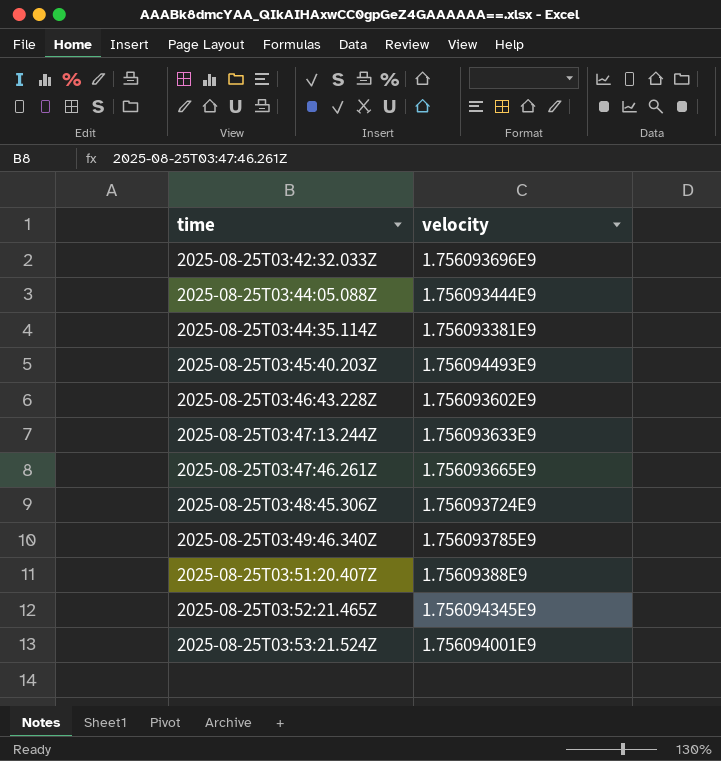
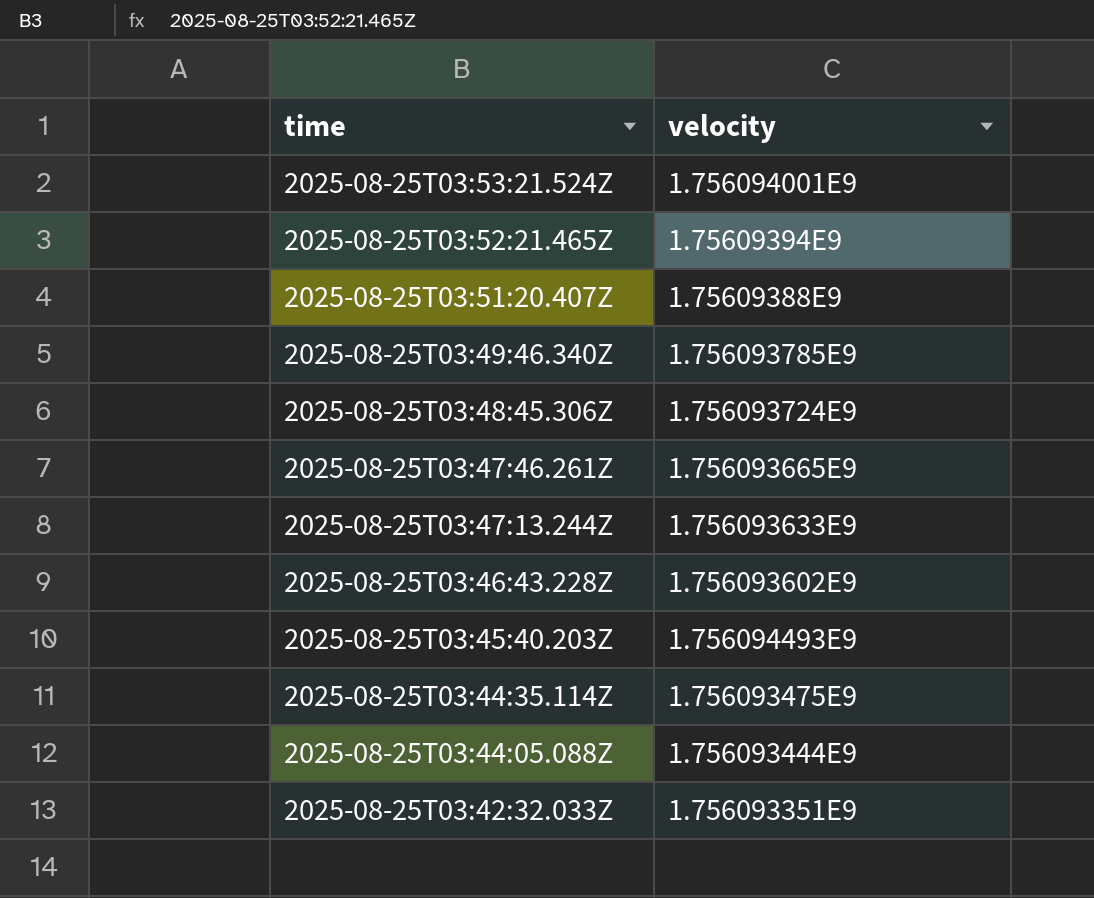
row order: time ascending -> time descending
2025-08-25T03:52:21.465Z | velocity: 1.756094345E9 -> 1.75609394E9
2025-08-25T03:44:35.114Z | velocity: 1.756093381E9 -> 1.756093475E9
2025-08-25T03:42:32.033Z | velocity: 1.756093696E9 -> 1.756093351E9

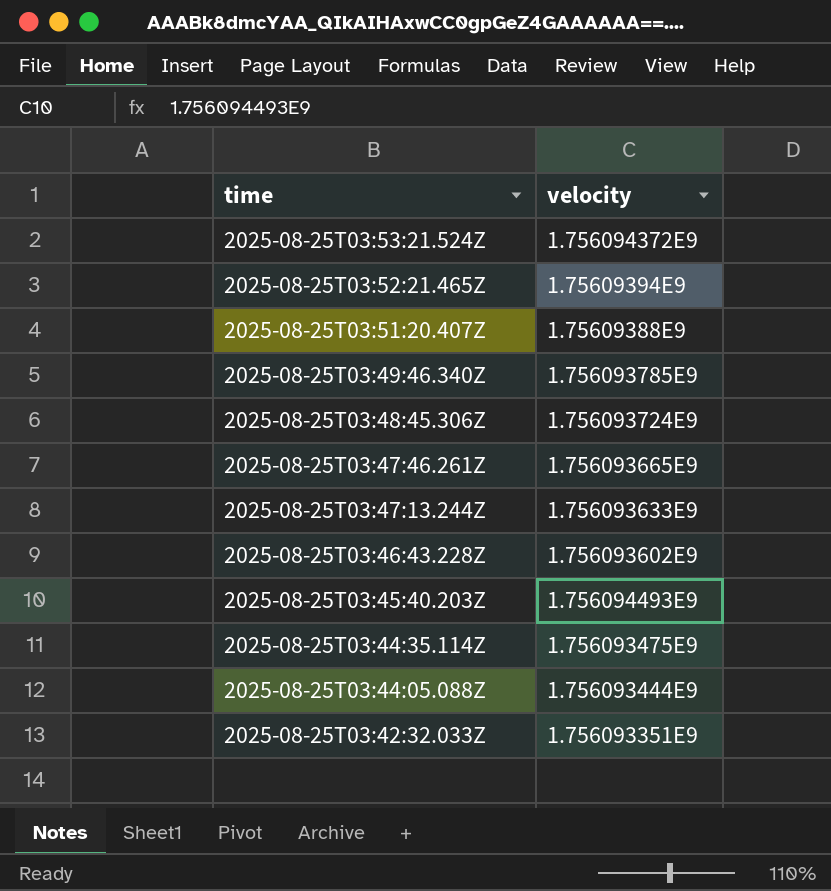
2025-08-25T03:53:21.524Z | velocity: 1.756094001E9 -> 1.756094372E9

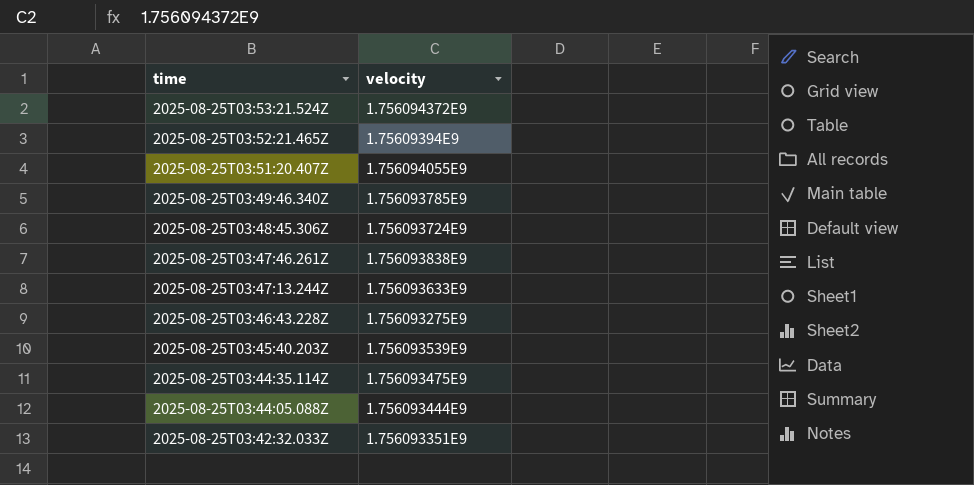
2025-08-25T03:51:20.407Z | velocity: 1.75609388E9 -> 1.756094055E9
2025-08-25T03:47:46.261Z | velocity: 1.756093665E9 -> 1.756093838E9
2025-08-25T03:46:43.228Z | velocity: 1.756093602E9 -> 1.756093275E9
2025-08-25T03:45:40.203Z | velocity: 1.756094493E9 -> 1.756093539E9

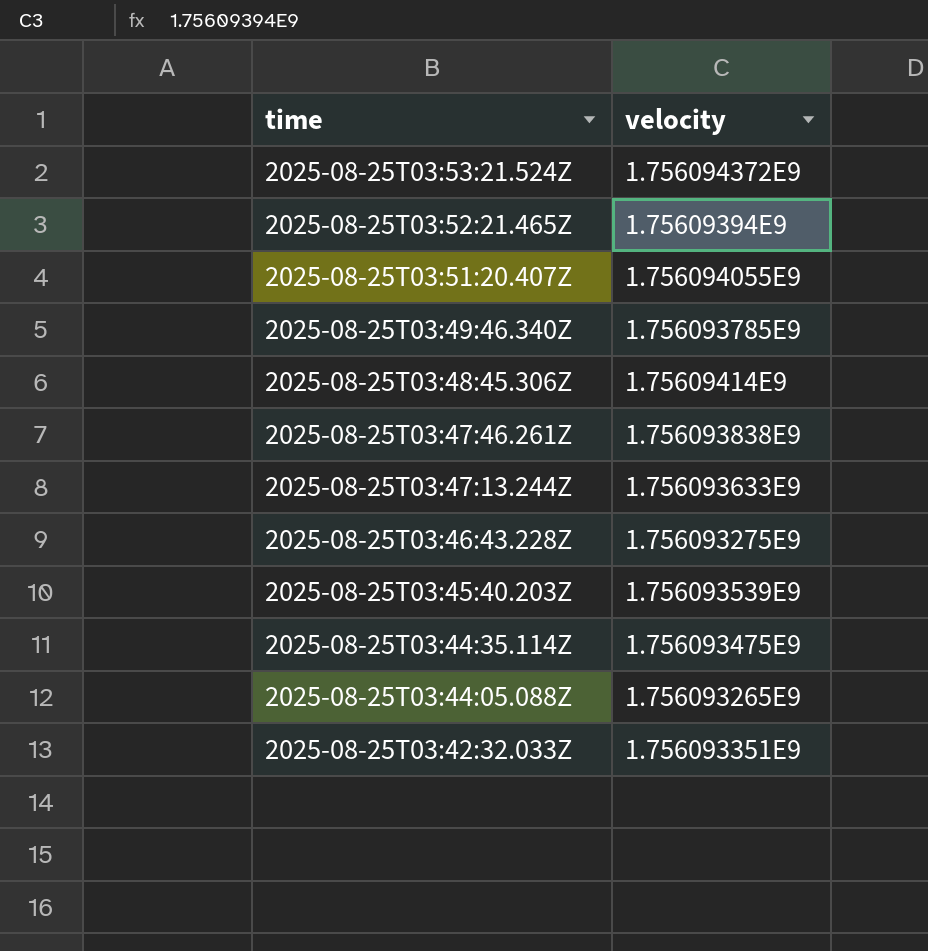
2025-08-25T03:48:45.306Z | velocity: 1.756093724E9 -> 1.75609414E9
2025-08-25T03:44:05.088Z | velocity: 1.756093444E9 -> 1.756093265E9

